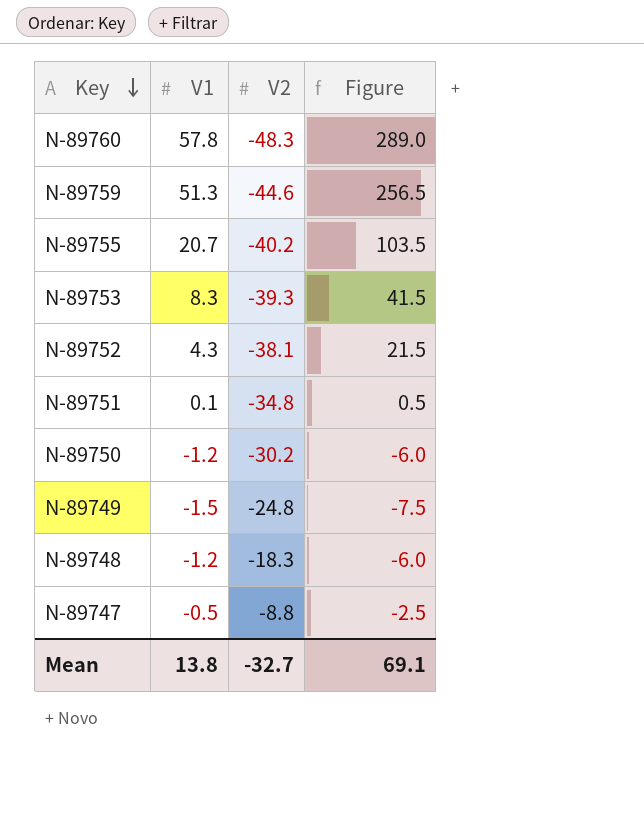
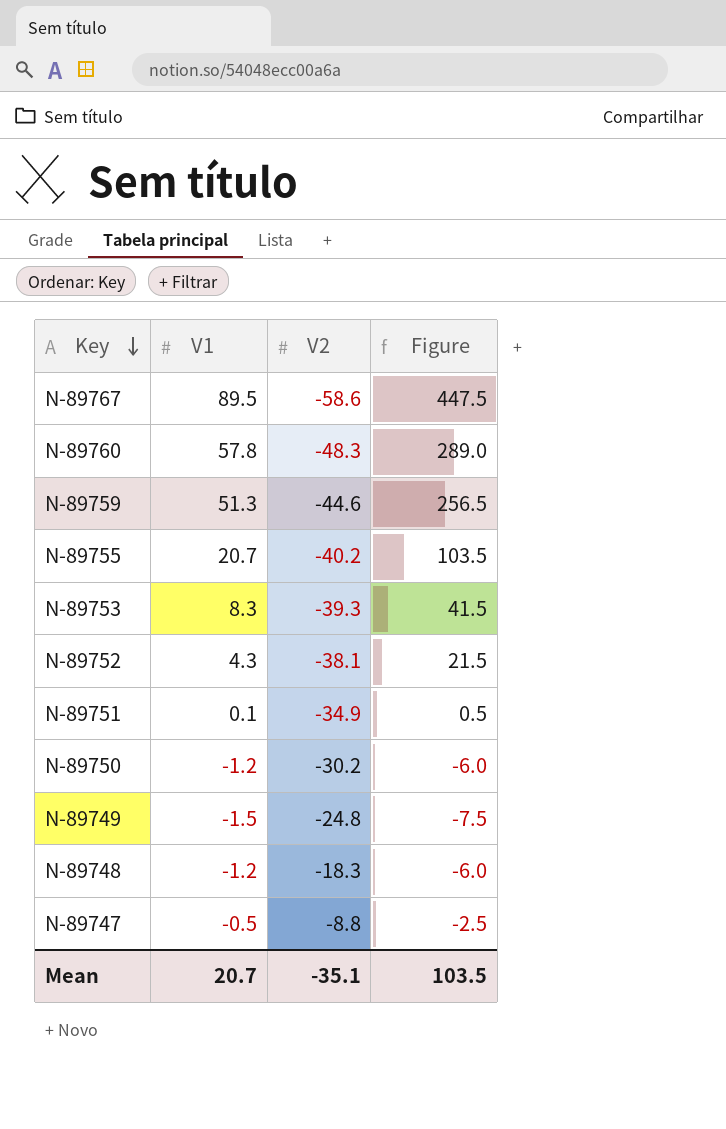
row N-89767: none -> 89.5 | -58.6 | 447.5
N-89751 | V2: -34.8 -> -34.9
Mean | V1: 13.8 -> 20.7
Mean | V2: -32.7 -> -35.1
Mean | Figure: 69.1 -> 103.5

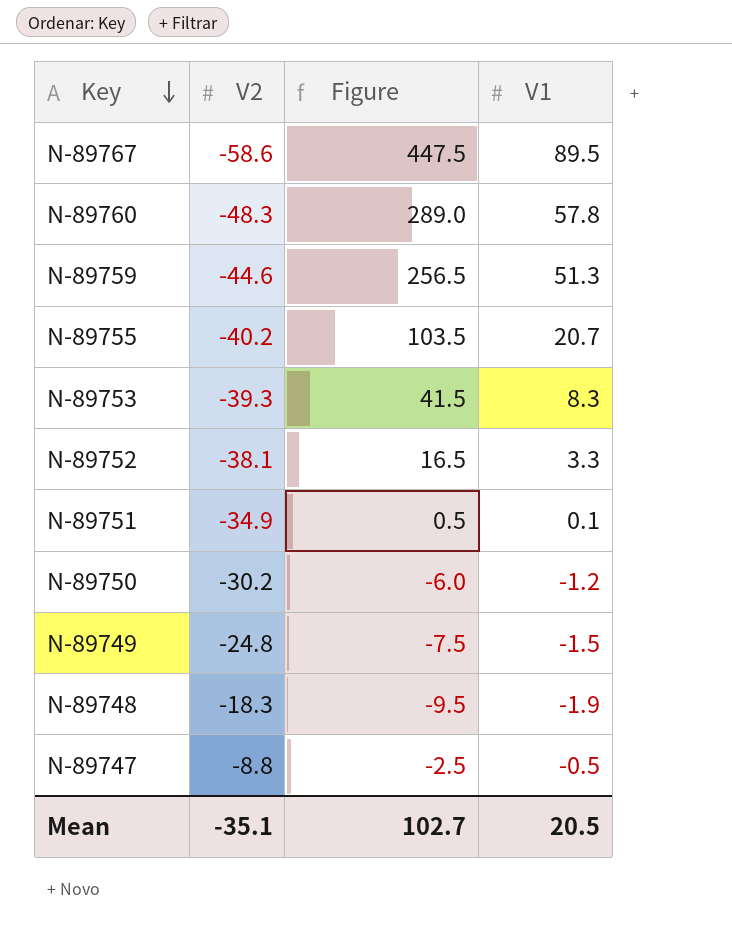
column V1 | position: 2 -> 4
N-89752 | Figure: 21.5 -> 16.5
N-89752 | V1: 4.3 -> 3.3
N-89748 | Figure: -6.0 -> -9.5
N-89748 | V1: -1.2 -> -1.9
Mean | Figure: 103.5 -> 102.7
Mean | V1: 20.7 -> 20.5

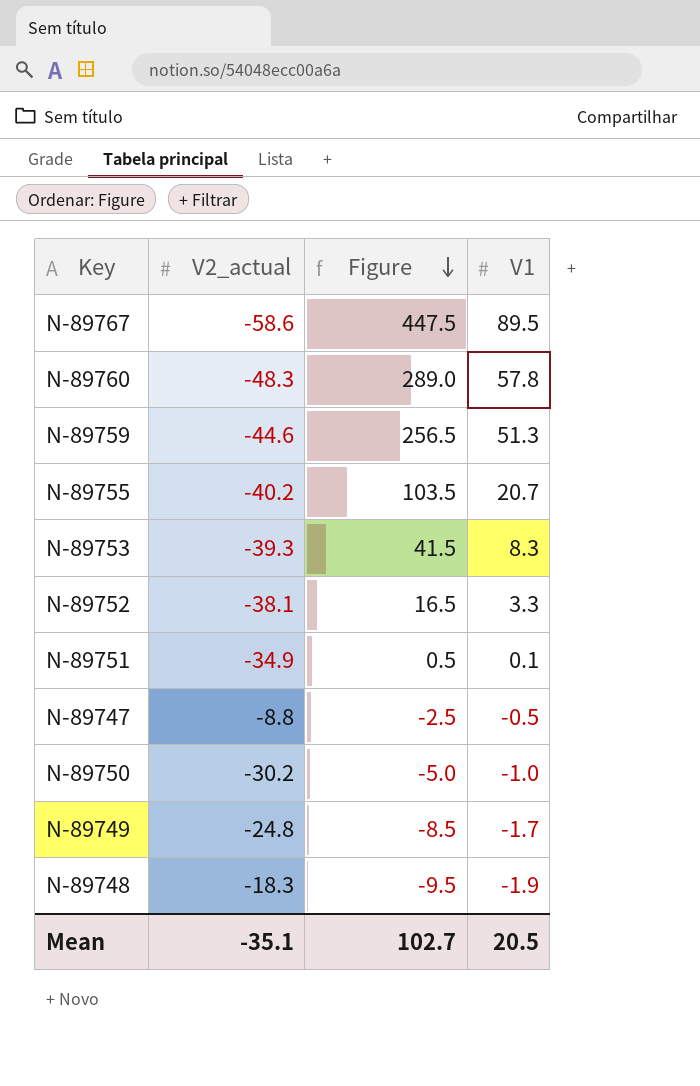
row order: Key descending -> Figure descending
column name: V2 -> V2_actual
N-89750 | Figure: -6.0 -> -5.0
N-89750 | V1: -1.2 -> -1.0
N-89749 | Figure: -7.5 -> -8.5
N-89749 | V1: -1.5 -> -1.7

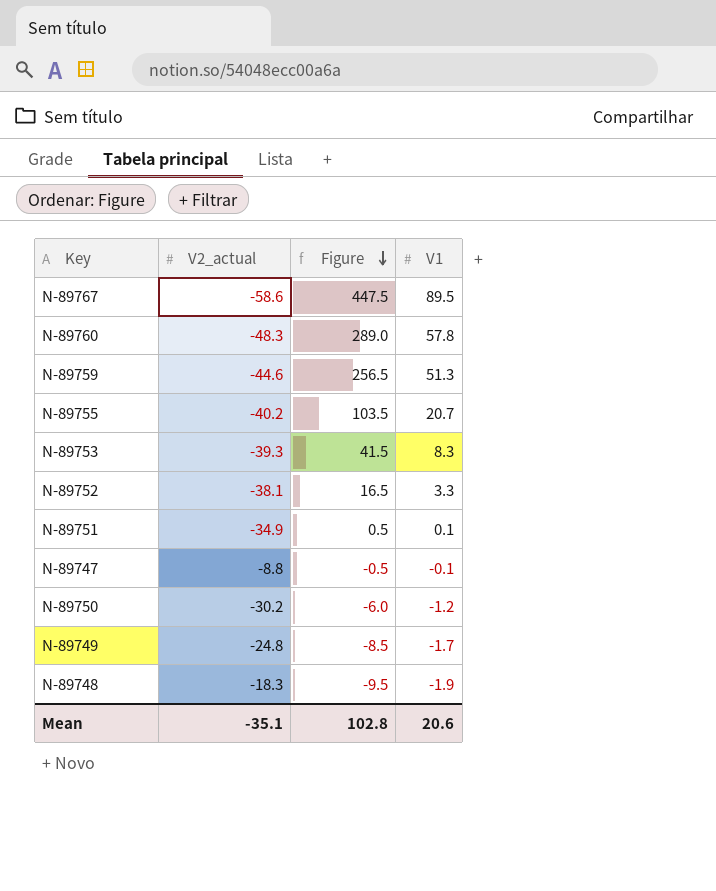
N-89747 | Figure: -2.5 -> -0.5
N-89747 | V1: -0.5 -> -0.1
N-89750 | Figure: -5.0 -> -6.0
N-89750 | V1: -1.0 -> -1.2
Mean | Figure: 102.7 -> 102.8
Mean | V1: 20.5 -> 20.6

